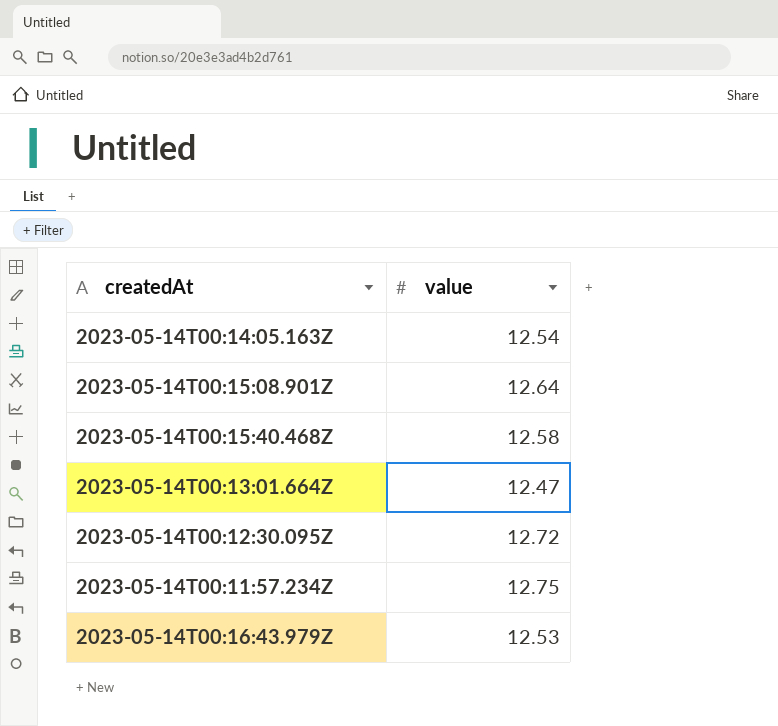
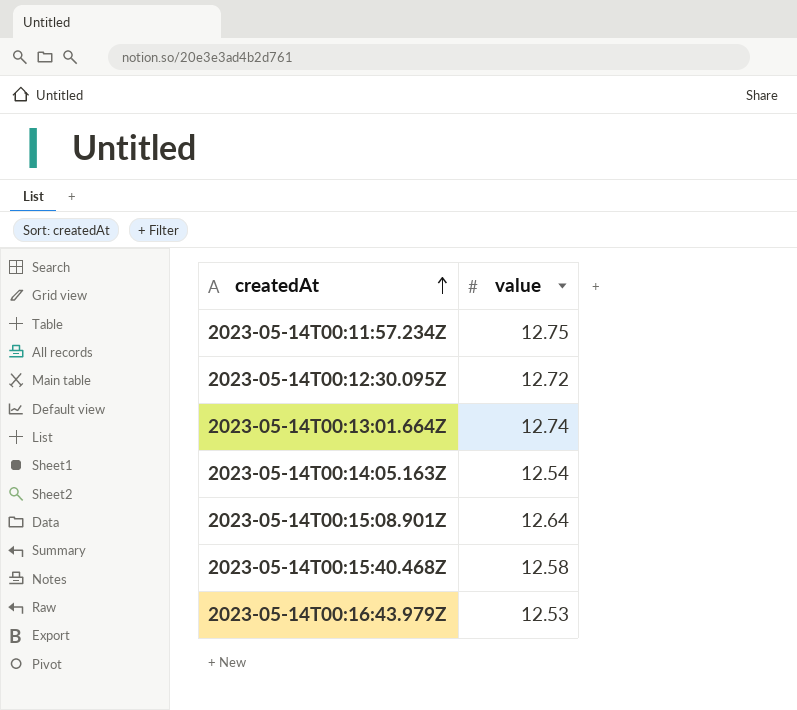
row order: none -> createdAt ascending
2023-05-14T00:13:01.664Z | value: 12.47 -> 12.74

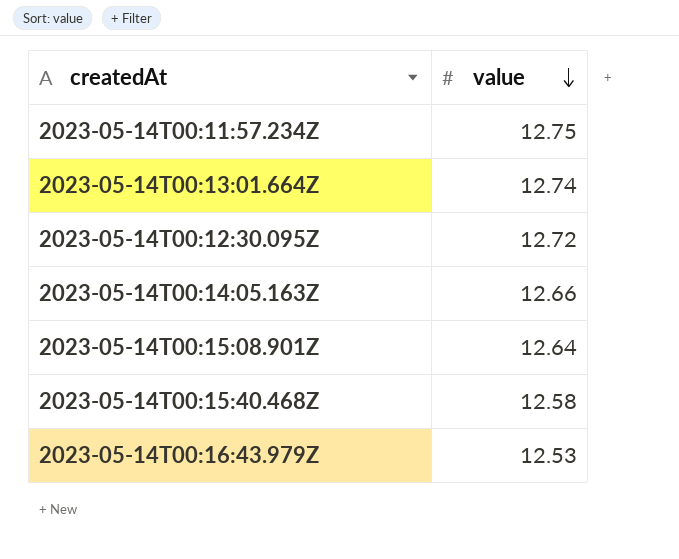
row order: createdAt ascending -> value descending
2023-05-14T00:14:05.163Z | value: 12.54 -> 12.66

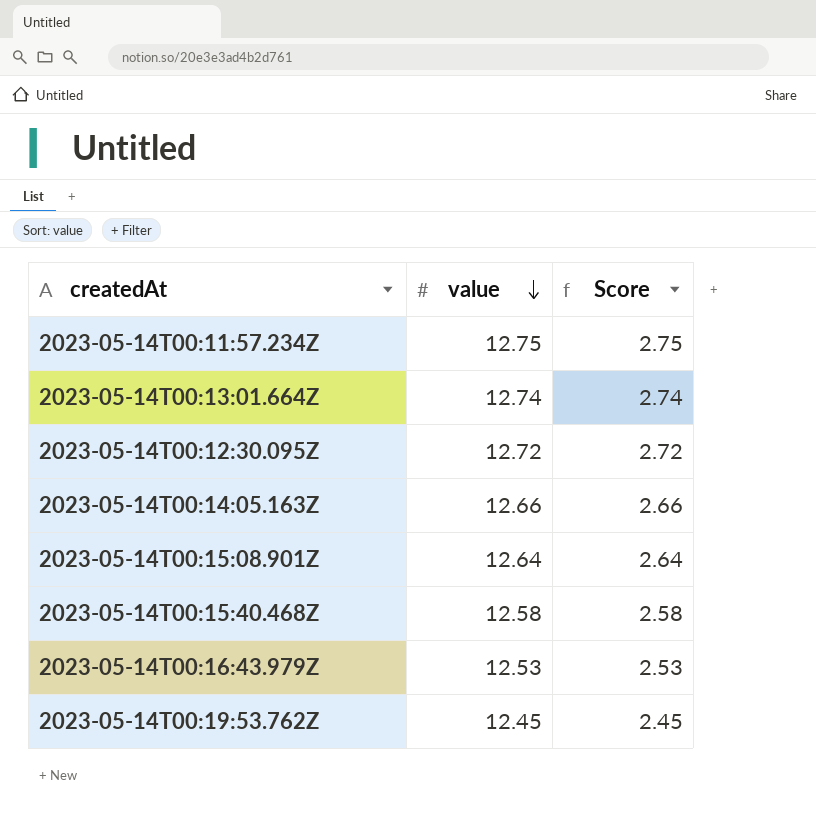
column Score | formula: none -> [value] - 10
row 2023-05-14T00:19:53.762Z: none -> 12.45 | 2.45

